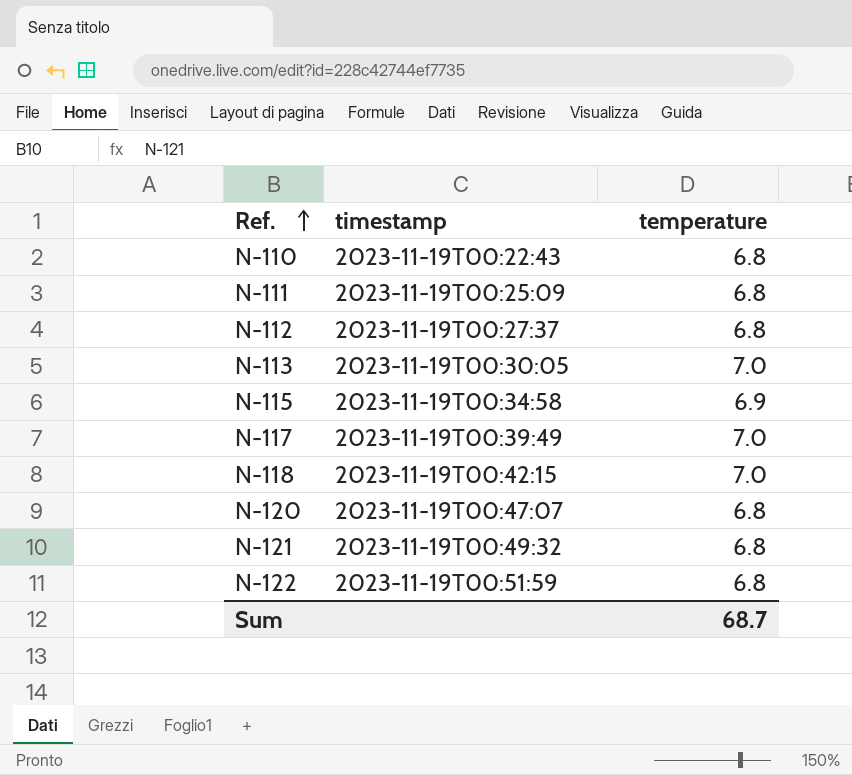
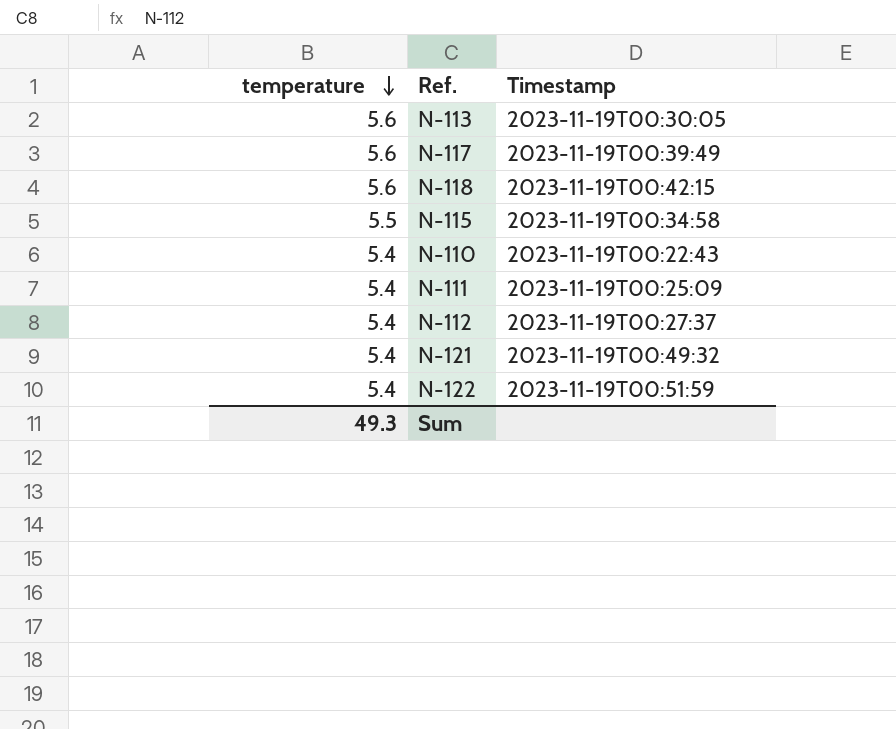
row order: Ref. ascending -> temperature descending
column temperature | position: 3 -> 1
column name: timestamp -> Timestamp
row N-120: 2023-11-19T00:47:07 | 6.8 -> none
N-113 | temperature: 7.0 -> 5.6
N-117 | temperature: 7.0 -> 5.6
N-118 | temperature: 7.0 -> 5.6
N-115 | temperature: 6.9 -> 5.5
N-110 | temperature: 6.8 -> 5.4
N-111 | temperature: 6.8 -> 5.4
N-112 | temperature: 6.8 -> 5.4
N-121 | temperature: 6.8 -> 5.4
N-122 | temperature: 6.8 -> 5.4
Sum | temperature: 68.7 -> 49.3

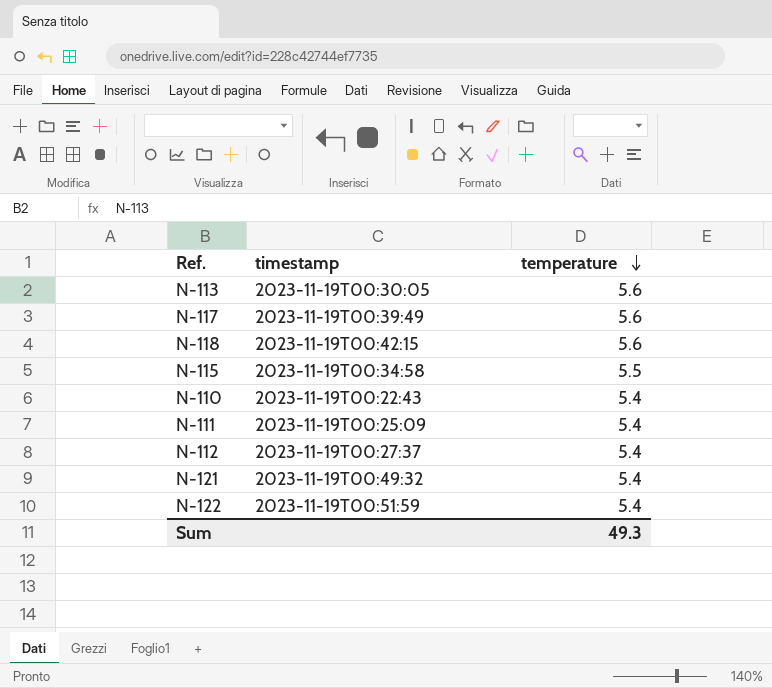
column name: Timestamp -> timestamp
column temperature | position: 1 -> 3

